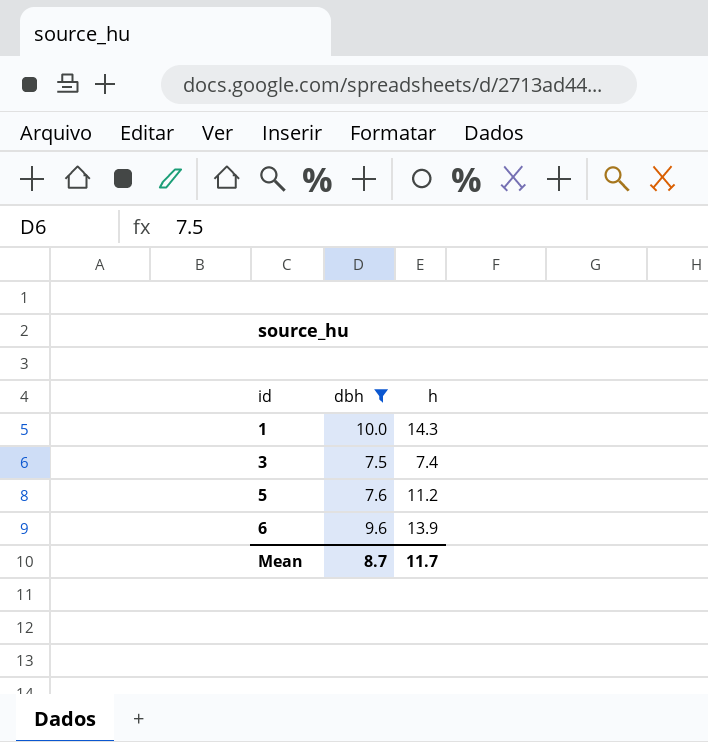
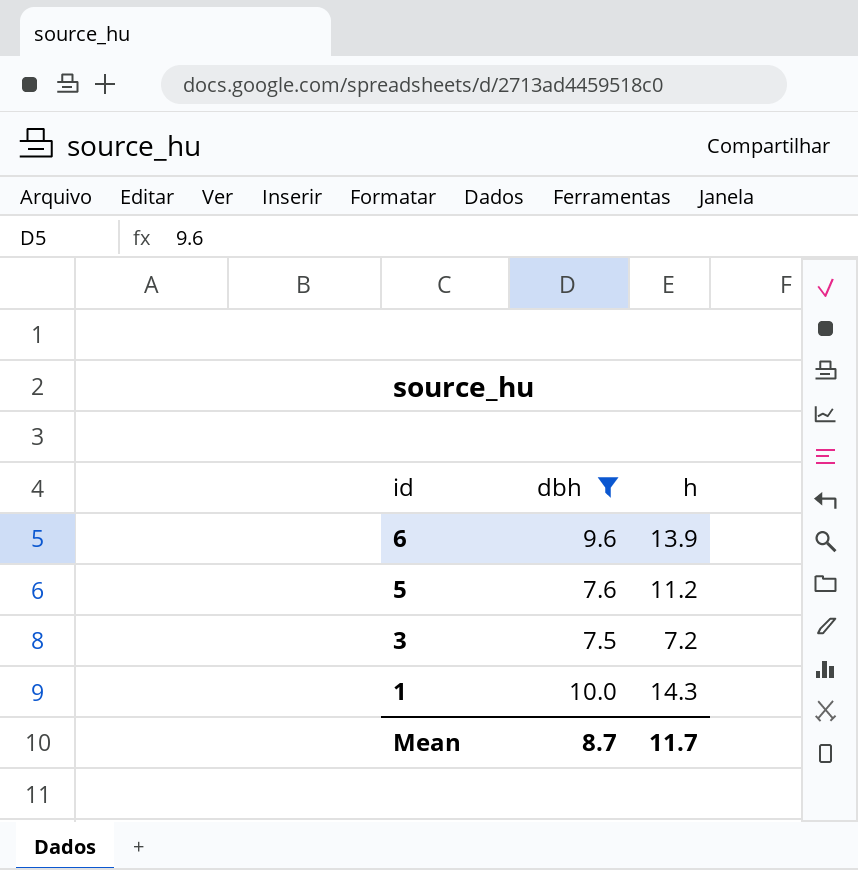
row order: id ascending -> id descending
3 | h: 7.4 -> 7.2

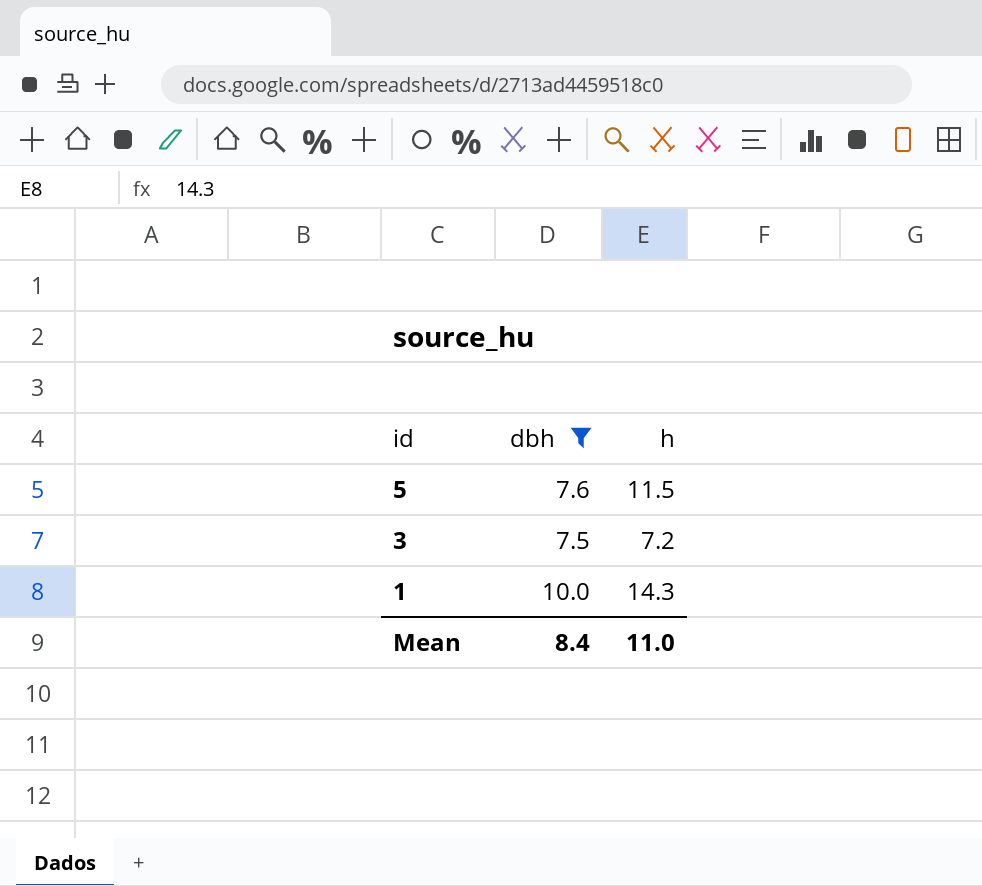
row 6: 9.6 | 13.9 -> none
5 | h: 11.2 -> 11.5
Mean | dbh: 8.7 -> 8.4
Mean | h: 11.7 -> 11.0

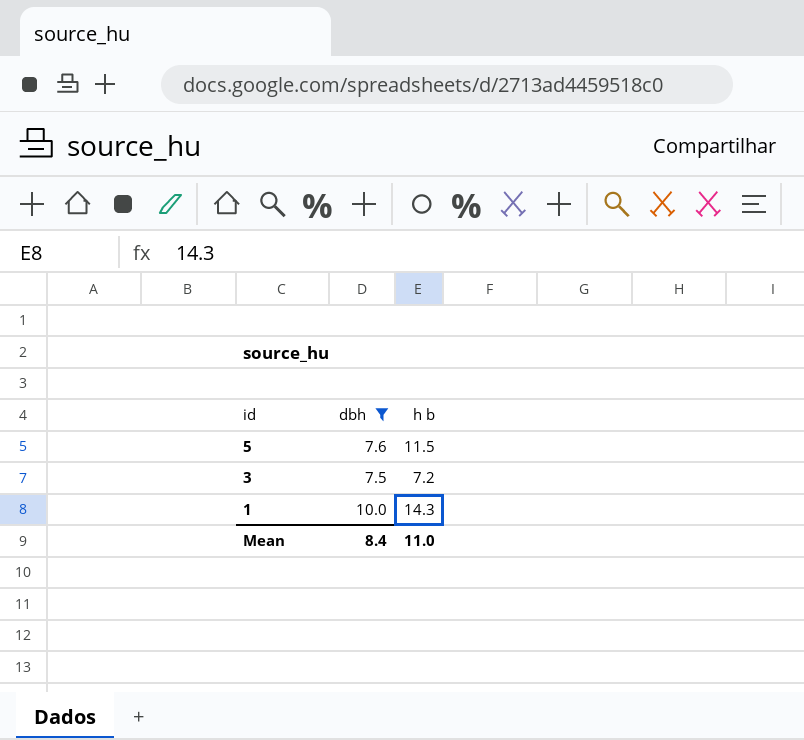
column name: h -> h b

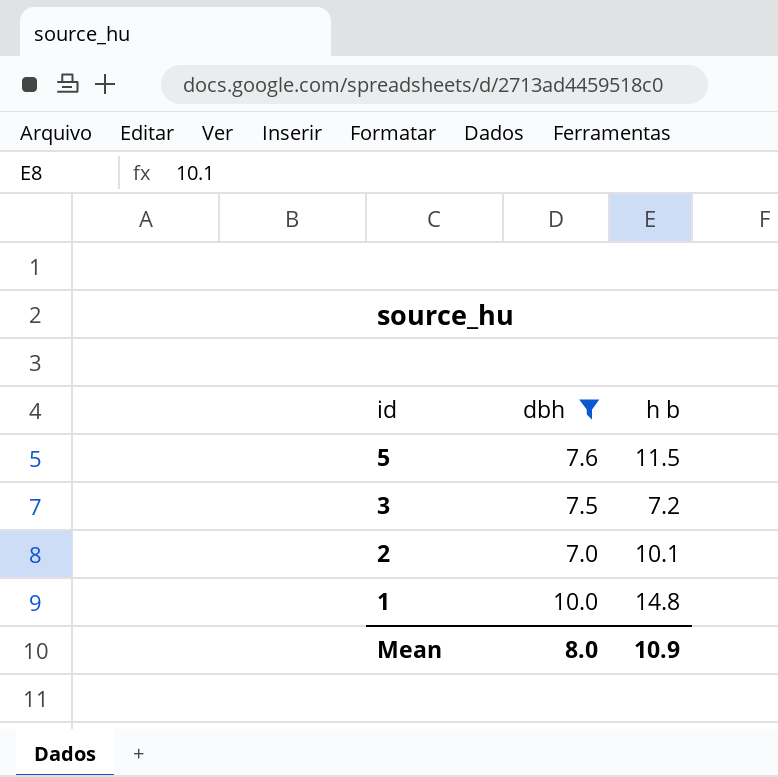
row 2: none -> 7.0 | 10.1
1 | h b: 14.3 -> 14.8
Mean | dbh: 8.4 -> 8.0
Mean | h b: 11.0 -> 10.9

